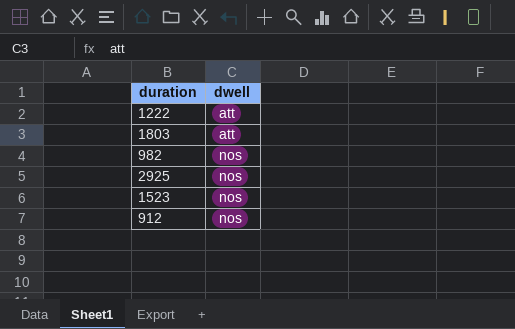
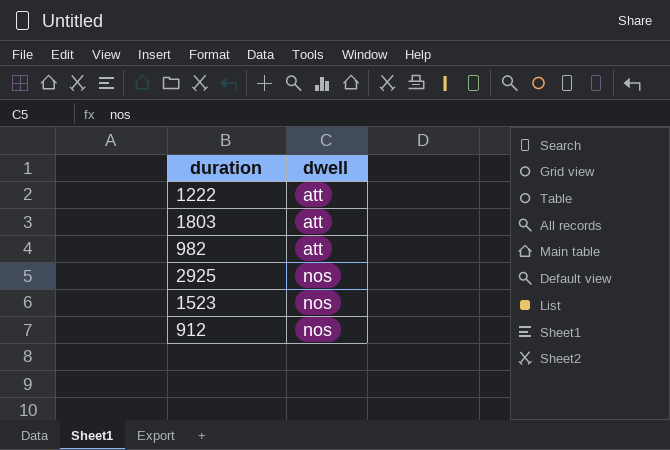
982 | dwell: nos -> att

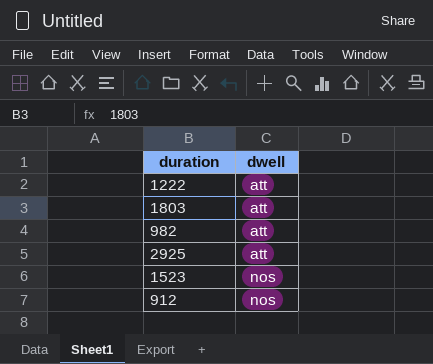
2925 | dwell: nos -> att

